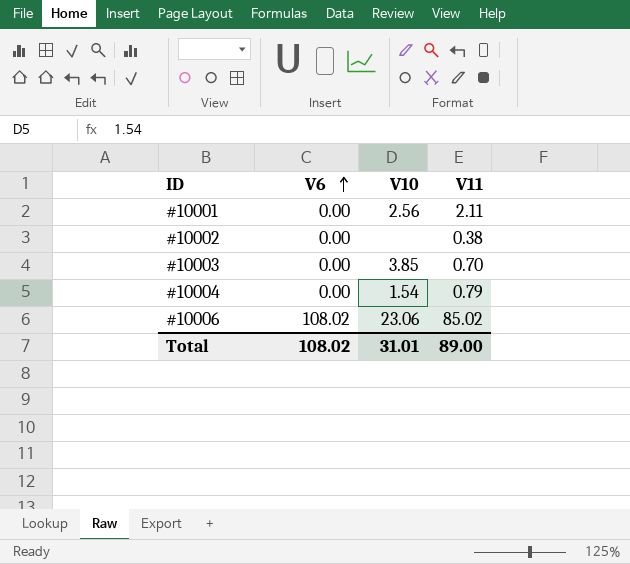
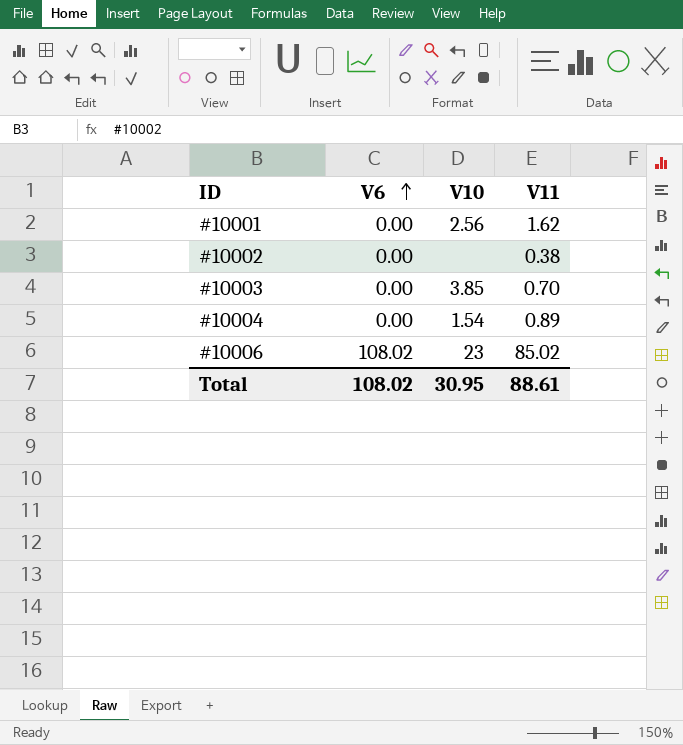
#10001 | V11: 2.11 -> 1.62
#10004 | V11: 0.79 -> 0.89
#10006 | V10: 23.06 -> 23
Total | V10: 31.01 -> 30.95
Total | V11: 89.00 -> 88.61

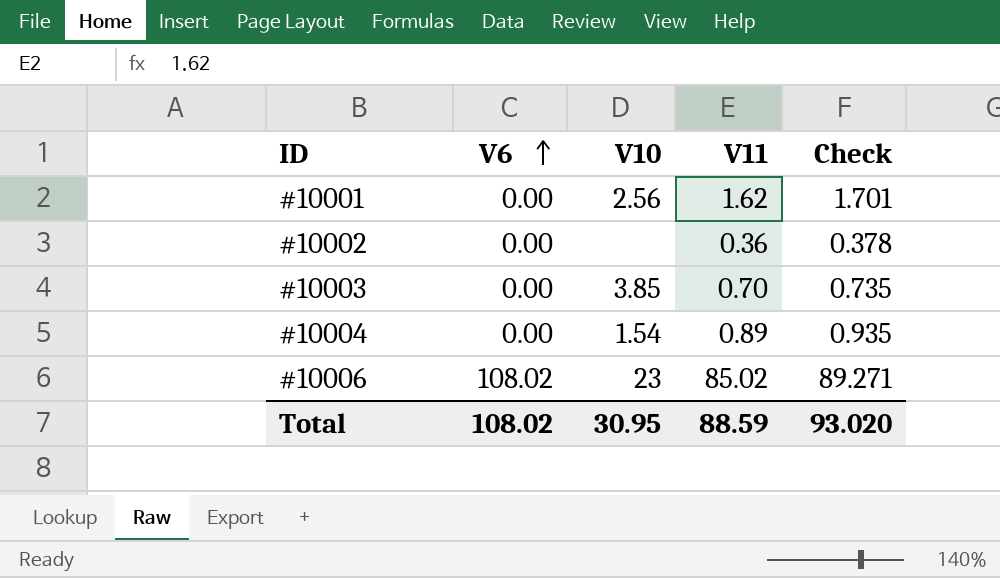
column Check | formula: none -> [V11] * 1.05
#10002 | V11: 0.38 -> 0.36
Total | V11: 88.61 -> 88.59

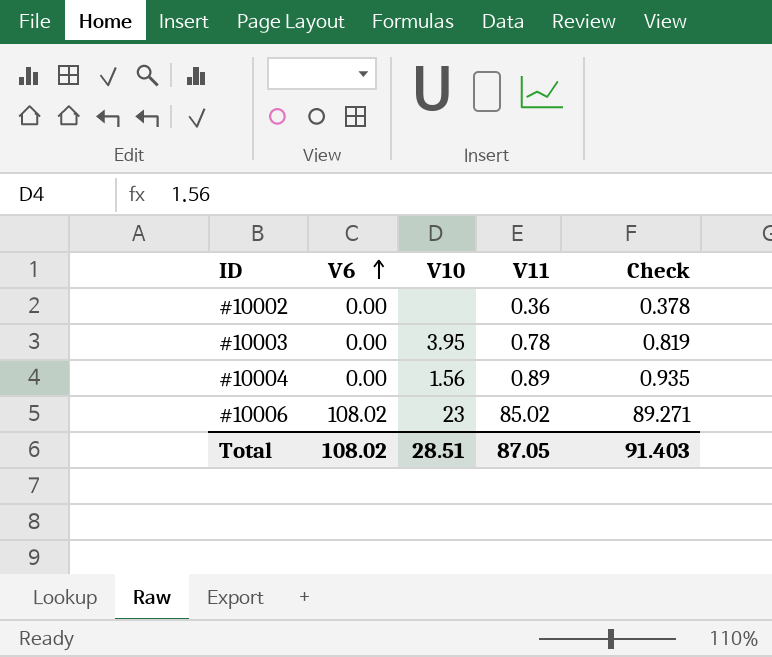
row #10001: 0.00 | 2.56 | 1.62 | 1.701 -> none
#10003 | V10: 3.85 -> 3.95
#10003 | V11: 0.70 -> 0.78
#10003 | Check: 0.735 -> 0.819
#10004 | V10: 1.54 -> 1.56
Total | V10: 30.95 -> 28.51
Total | V11: 88.59 -> 87.05
Total | Check: 93.020 -> 91.403

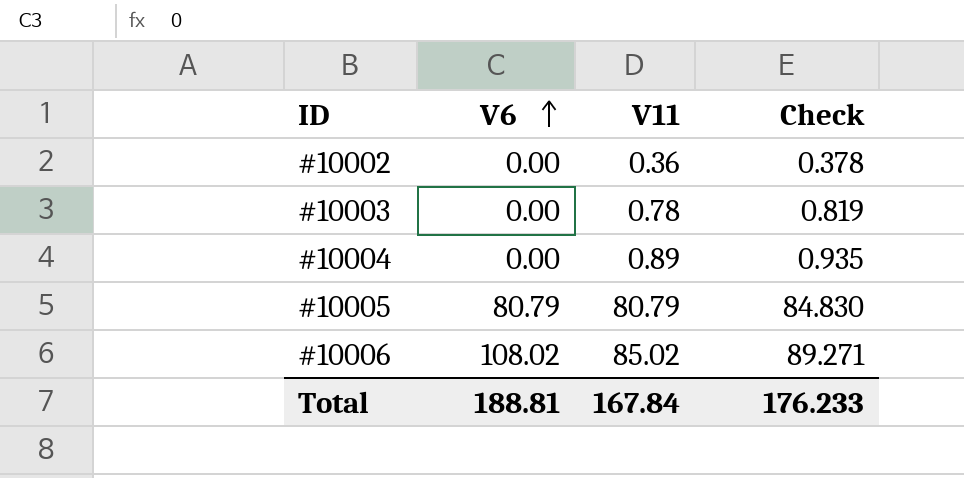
column V10 | position: 3 -> none
row #10005: none -> 80.79 | 80.79 | 84.830
Total | V6: 108.02 -> 188.81
Total | V11: 87.05 -> 167.84
Total | Check: 91.403 -> 176.233

